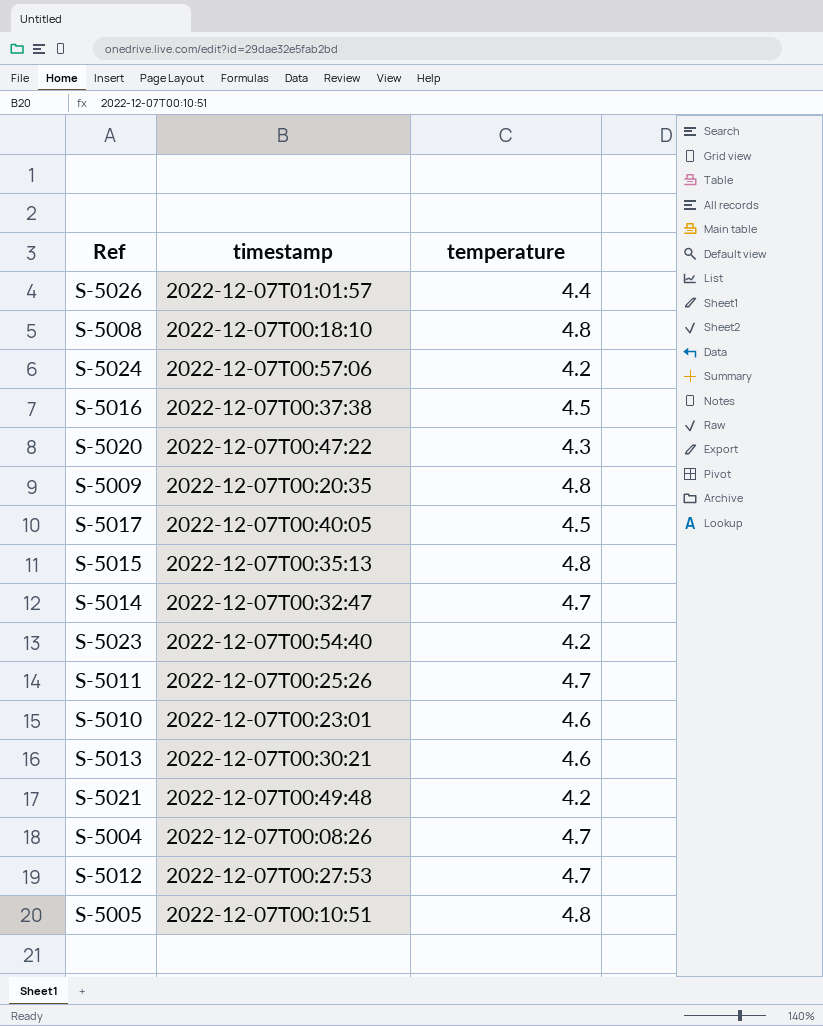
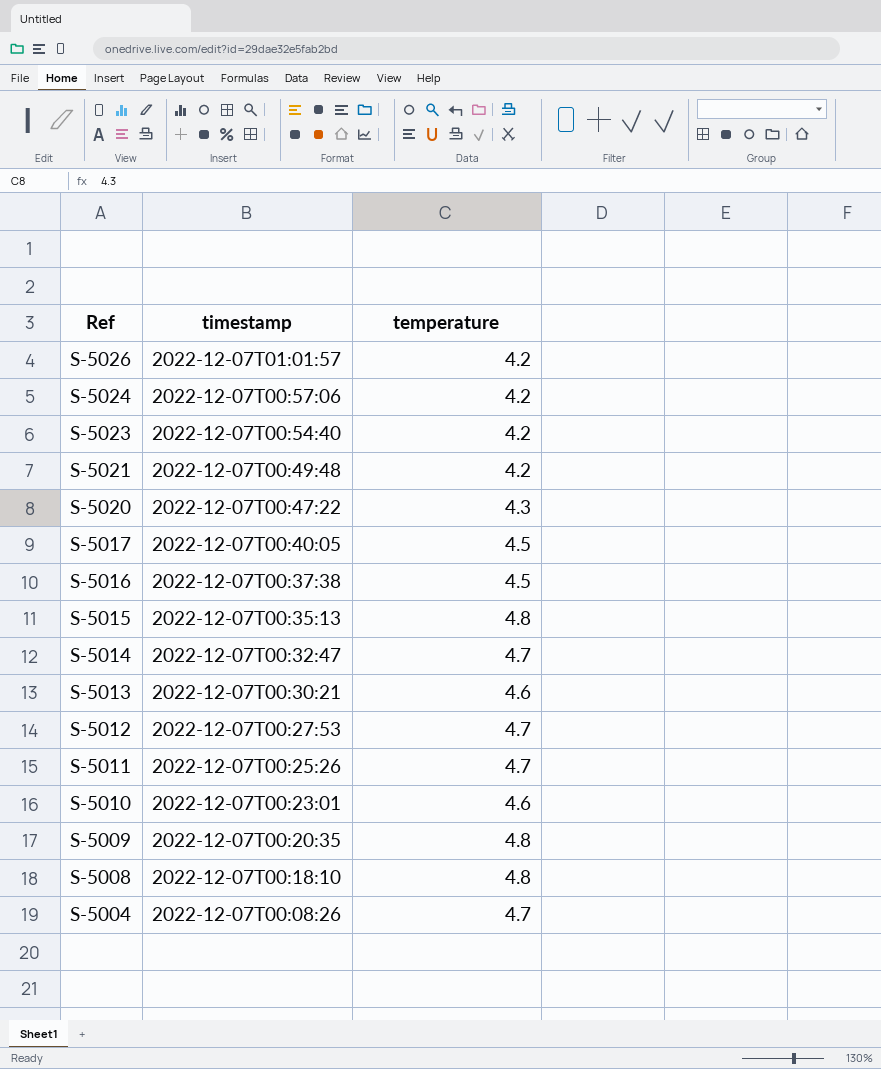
row order: none -> Ref descending
row S-5005: 2022-12-07T00:10:51 | 4.8 -> none
S-5026 | temperature: 4.4 -> 4.2

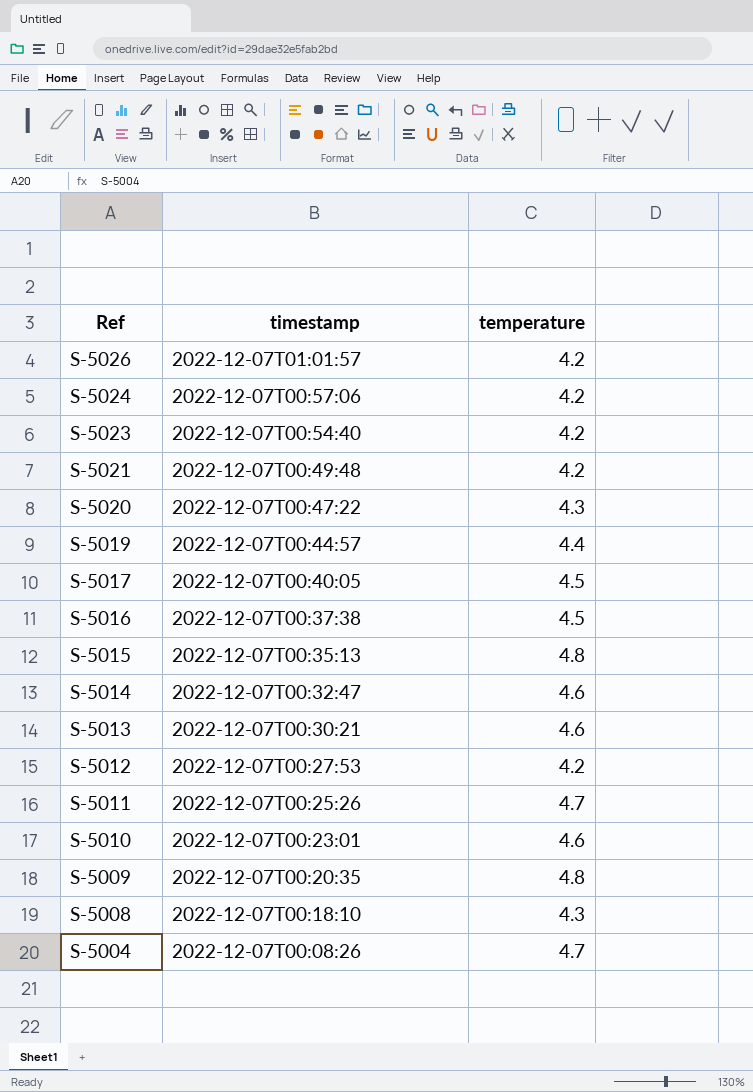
row S-5019: none -> 2022-12-07T00:44:57 | 4.4
S-5014 | temperature: 4.7 -> 4.6
S-5012 | temperature: 4.7 -> 4.2
S-5008 | temperature: 4.8 -> 4.3

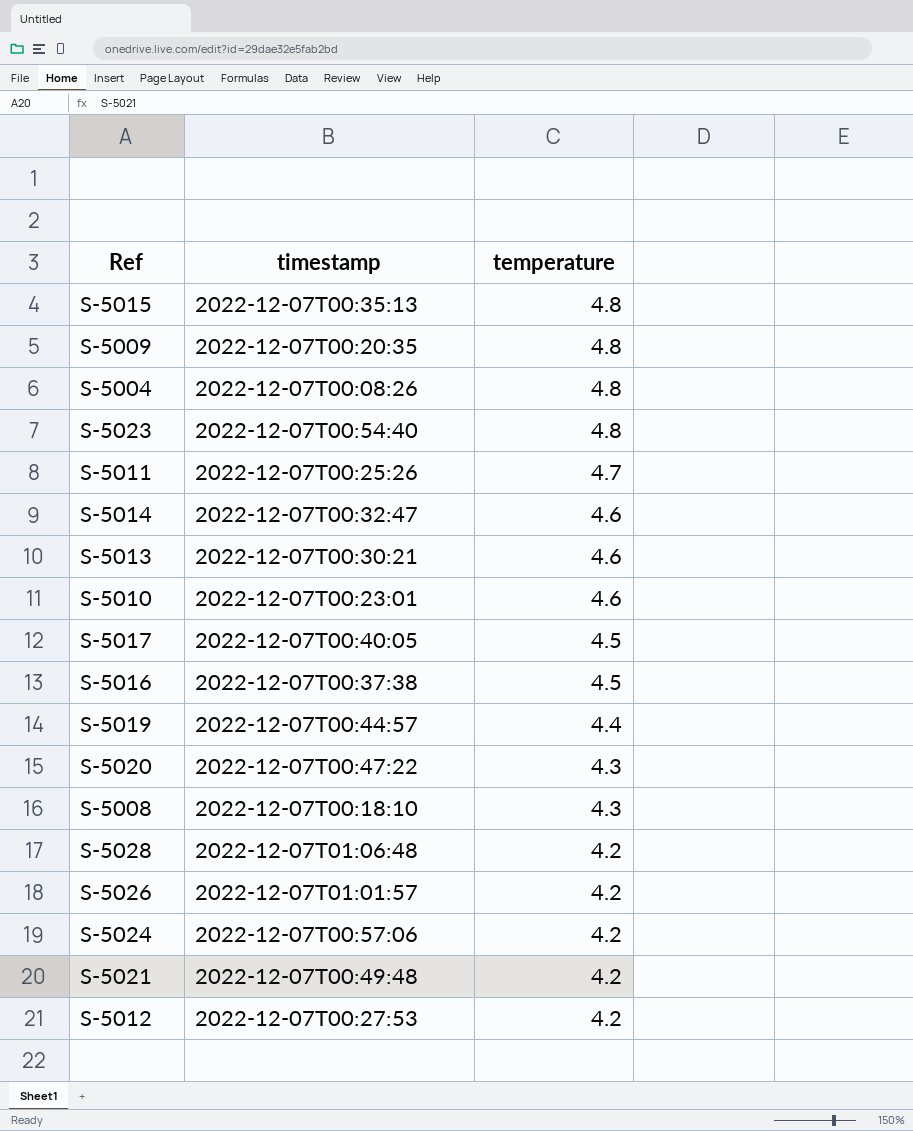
row order: Ref descending -> temperature descending
S-5004 | temperature: 4.7 -> 4.8
S-5023 | temperature: 4.2 -> 4.8
row S-5028: none -> 2022-12-07T01:06:48 | 4.2

